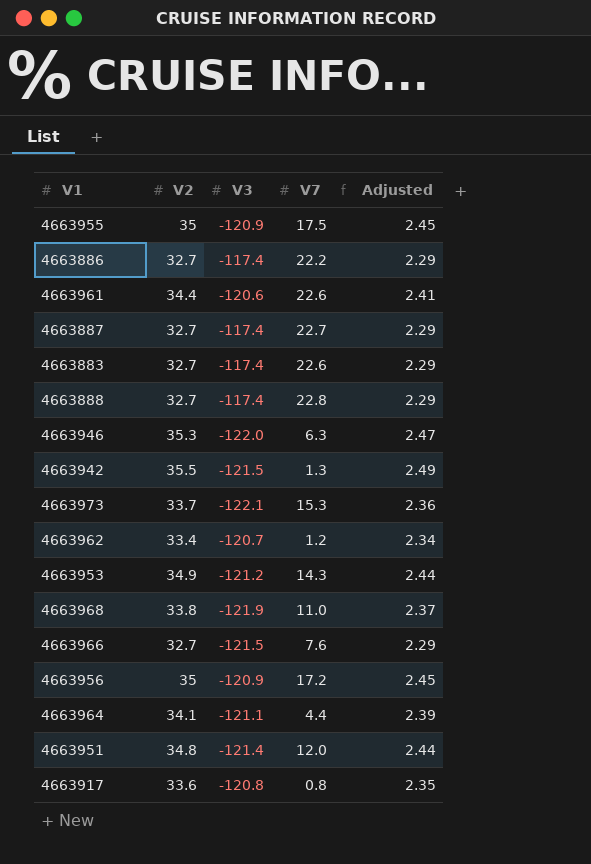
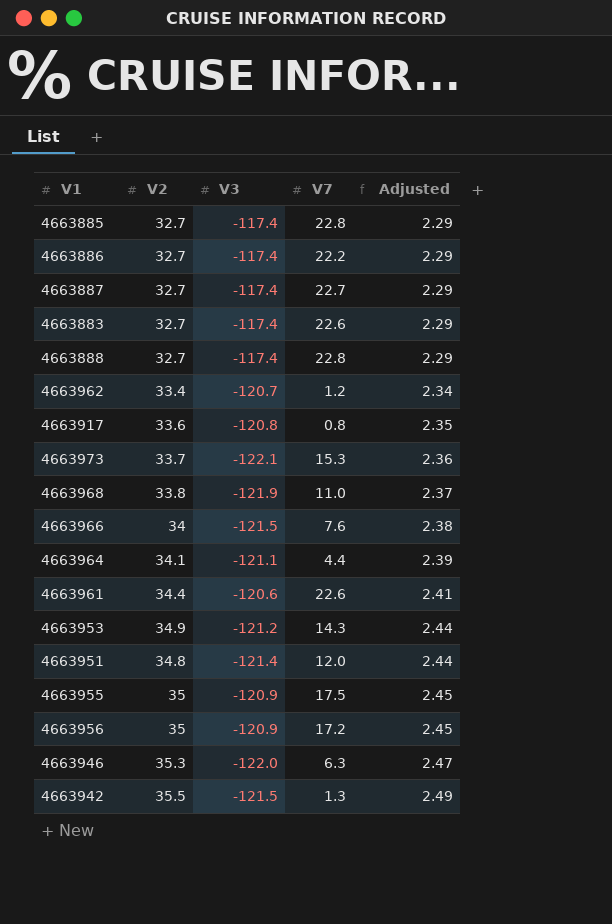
row order: none -> Adjusted ascending
row 4663885: none -> 32.7 | -117.4 | 22.8 | 2.29
4663966 | V2: 32.7 -> 34
4663966 | Adjusted: 2.29 -> 2.38

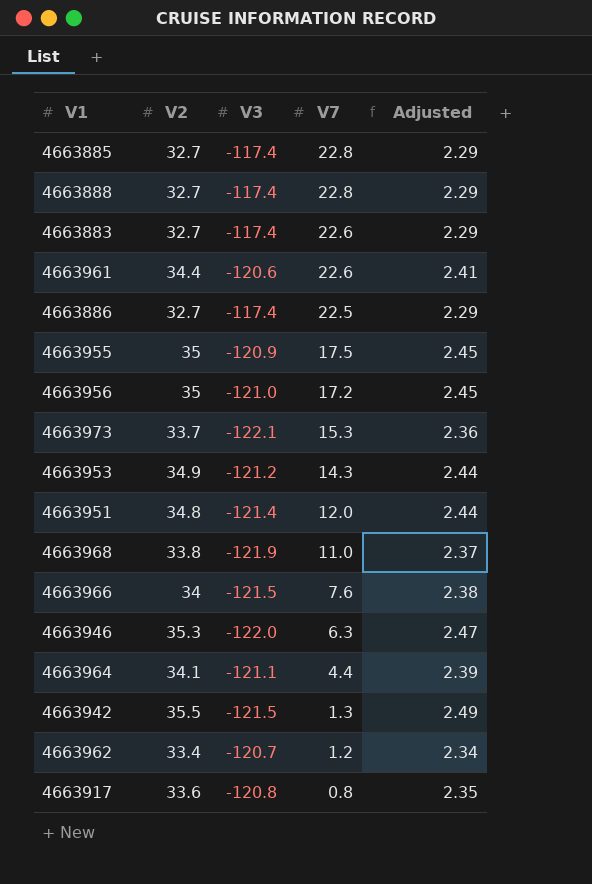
row order: Adjusted ascending -> V7 descending
row 4663887: 32.7 | -117.4 | 22.7 | 2.29 -> none
4663886 | V7: 22.2 -> 22.5
4663956 | V3: -120.9 -> -121.0

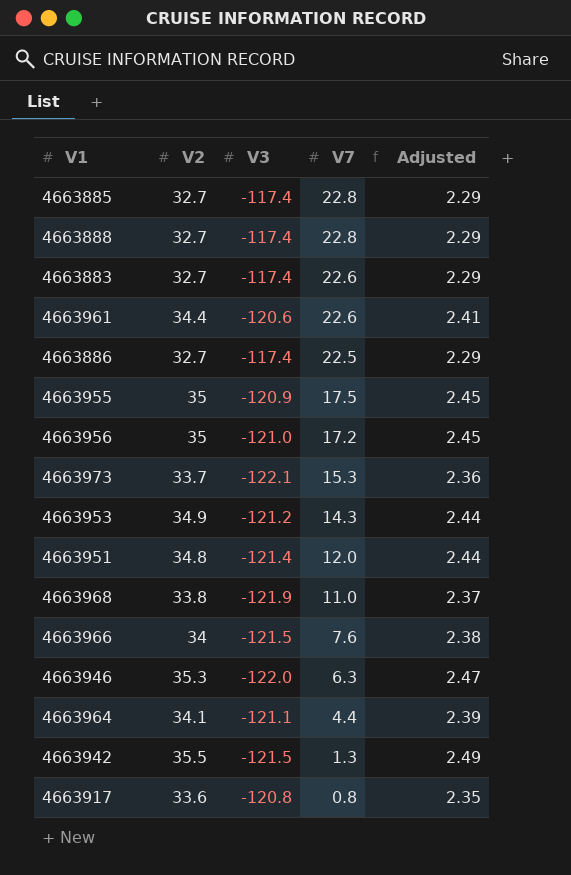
row 4663962: 33.4 | -120.7 | 1.2 | 2.34 -> none

